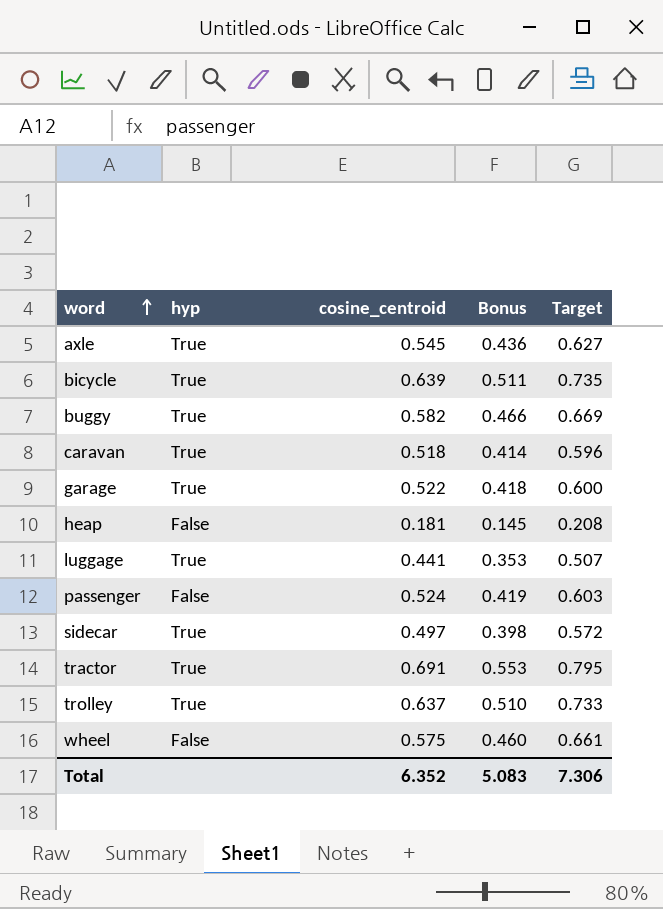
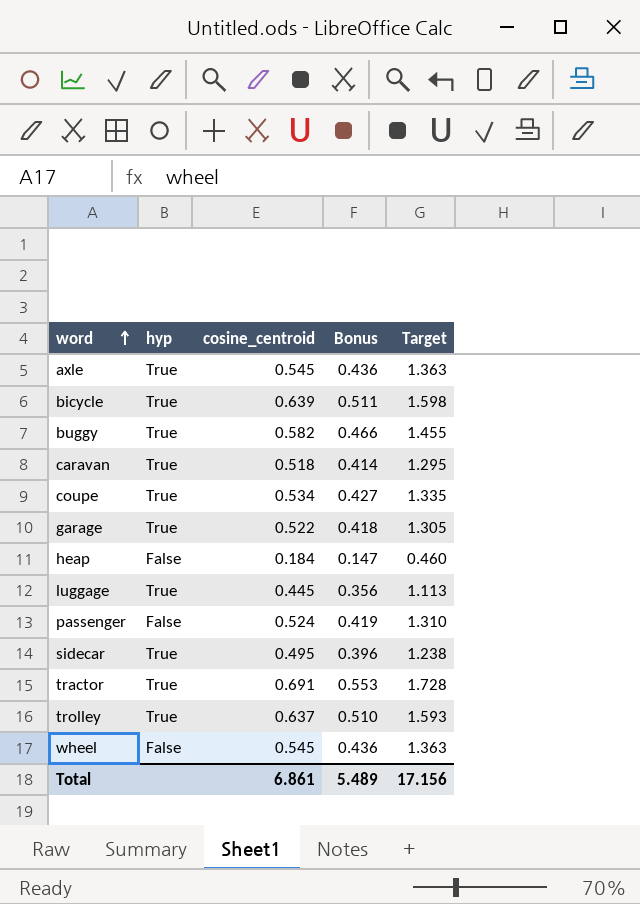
column Target | formula: [cosine_centroid] * 1.15 -> [cosine_centroid] * 2.5
row coupe: none -> True | 0.534 | 0.427 | 1.335
heap | cosine_centroid: 0.181 -> 0.184
heap | Bonus: 0.145 -> 0.147
luggage | cosine_centroid: 0.441 -> 0.445
luggage | Bonus: 0.353 -> 0.356
sidecar | cosine_centroid: 0.497 -> 0.495
sidecar | Bonus: 0.398 -> 0.396
wheel | cosine_centroid: 0.575 -> 0.545
wheel | Bonus: 0.460 -> 0.436
Total | cosine_centroid: 6.352 -> 6.861
Total | Bonus: 5.083 -> 5.489
Total | Target: 7.306 -> 17.156

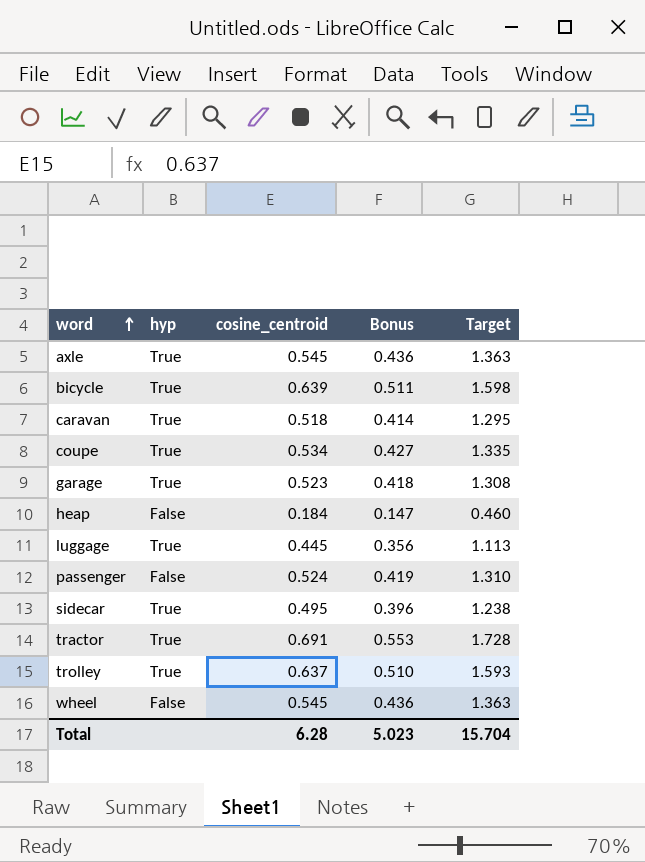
row buggy: True | 0.582 | 0.466 | 1.455 -> none
garage | cosine_centroid: 0.522 -> 0.523
garage | Target: 1.305 -> 1.308
Total | cosine_centroid: 6.861 -> 6.28
Total | Bonus: 5.489 -> 5.023
Total | Target: 17.156 -> 15.704

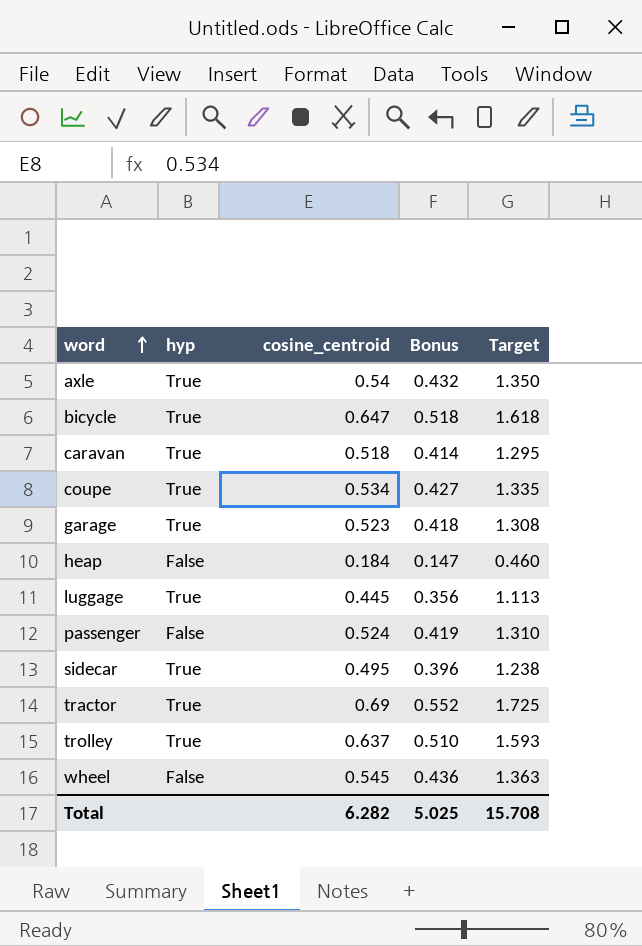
axle | cosine_centroid: 0.545 -> 0.54
axle | Bonus: 0.436 -> 0.432
axle | Target: 1.363 -> 1.350
bicycle | cosine_centroid: 0.639 -> 0.647
bicycle | Bonus: 0.511 -> 0.518
bicycle | Target: 1.598 -> 1.618
tractor | cosine_centroid: 0.691 -> 0.69
tractor | Bonus: 0.553 -> 0.552
tractor | Target: 1.728 -> 1.725
Total | cosine_centroid: 6.28 -> 6.282
Total | Bonus: 5.023 -> 5.025
Total | Target: 15.704 -> 15.708

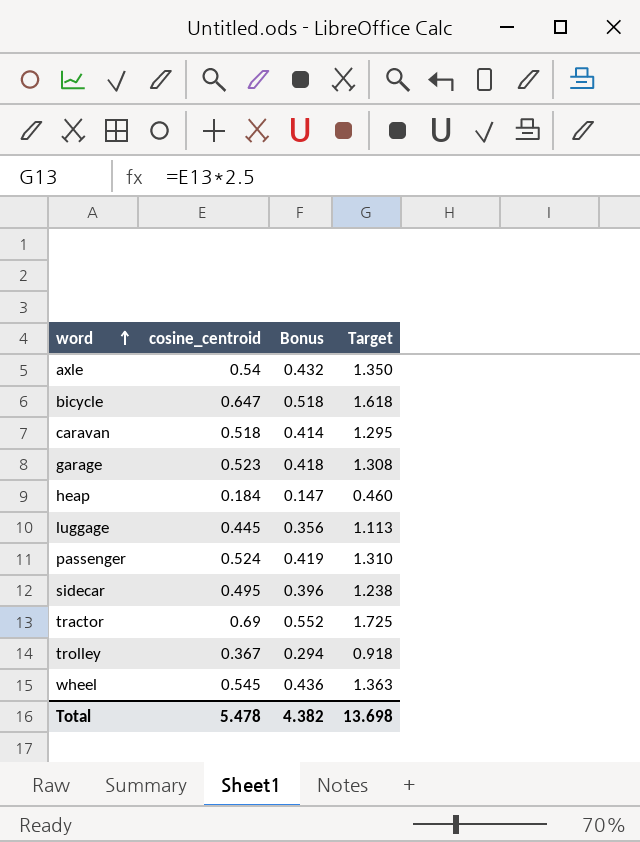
column hyp | position: 2 -> none
row coupe: True | 0.534 | 0.427 | 1.335 -> none
trolley | cosine_centroid: 0.637 -> 0.367
trolley | Bonus: 0.510 -> 0.294
trolley | Target: 1.593 -> 0.918
Total | cosine_centroid: 6.282 -> 5.478
Total | Bonus: 5.025 -> 4.382
Total | Target: 15.708 -> 13.698

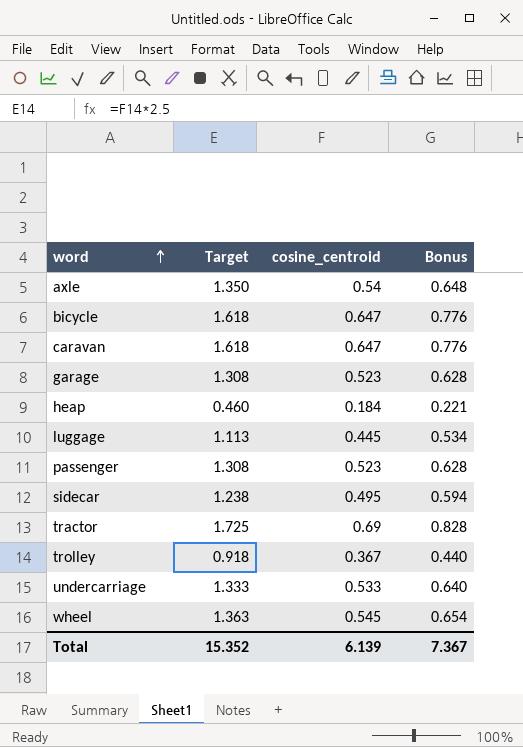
column Target | position: 4 -> 2
column Bonus | formula: [cosine_centroid] * 0.8 -> [cosine_centroid] * 1.2
caravan | Target: 1.295 -> 1.618
caravan | cosine_centroid: 0.518 -> 0.647
passenger | Target: 1.310 -> 1.308
passenger | cosine_centroid: 0.524 -> 0.523
row undercarriage: none -> 1.333 | 0.533 | 0.640
Total | Target: 13.698 -> 15.352
Total | cosine_centroid: 5.478 -> 6.139
Total | Bonus: 4.382 -> 7.367

